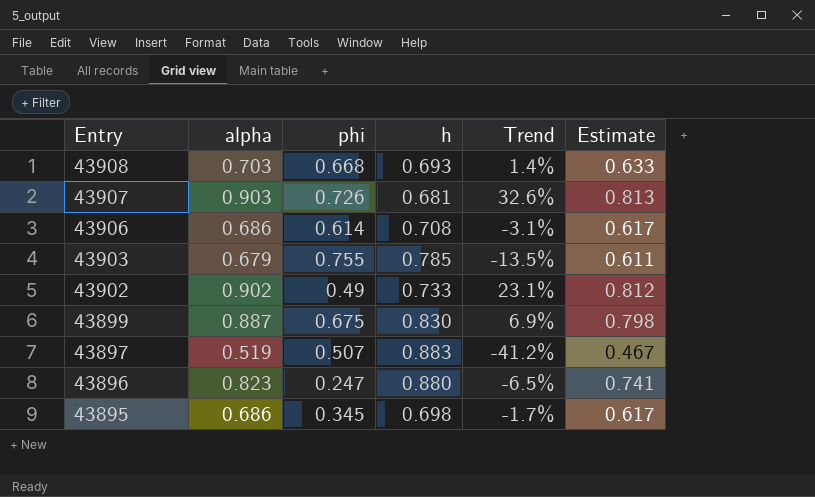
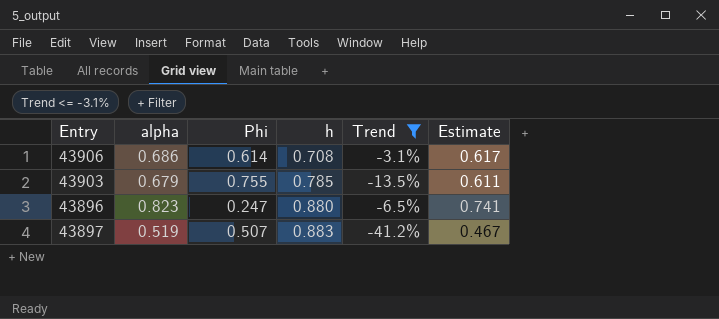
filter: none -> Trend <= -3.1%
row order: Entry descending -> h ascending
column name: phi -> Phi

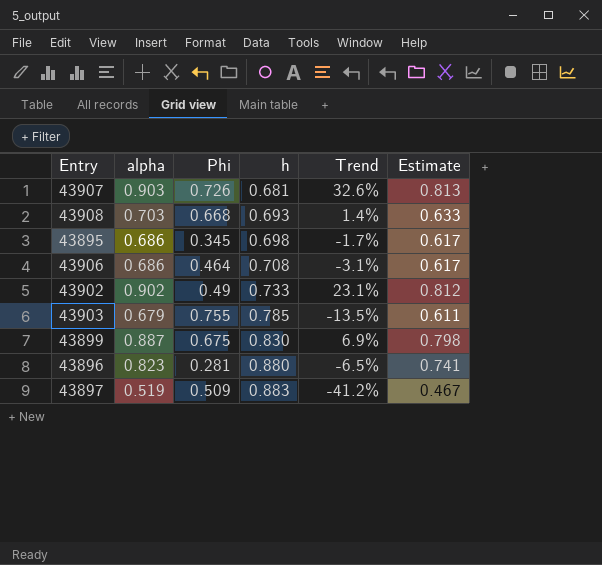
filter: Trend <= -3.1% -> none
43906 | Phi: 0.614 -> 0.464
43896 | Phi: 0.247 -> 0.281
43897 | Phi: 0.507 -> 0.509

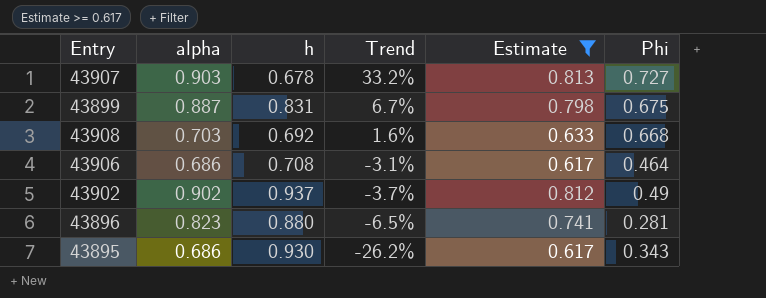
filter: none -> Estimate >= 0.617
row order: h ascending -> Trend descending
column Phi | position: 3 -> 6
43907 | h: 0.681 -> 0.678
43907 | Trend: 32.6% -> 33.2%
43907 | Phi: 0.726 -> 0.727
43899 | h: 0.830 -> 0.831
43899 | Trend: 6.9% -> 6.7%
43908 | h: 0.693 -> 0.692
43908 | Trend: 1.4% -> 1.6%
43902 | h: 0.733 -> 0.937
43902 | Trend: 23.1% -> -3.7%
43895 | h: 0.698 -> 0.930
43895 | Trend: -1.7% -> -26.2%
43895 | Phi: 0.345 -> 0.343

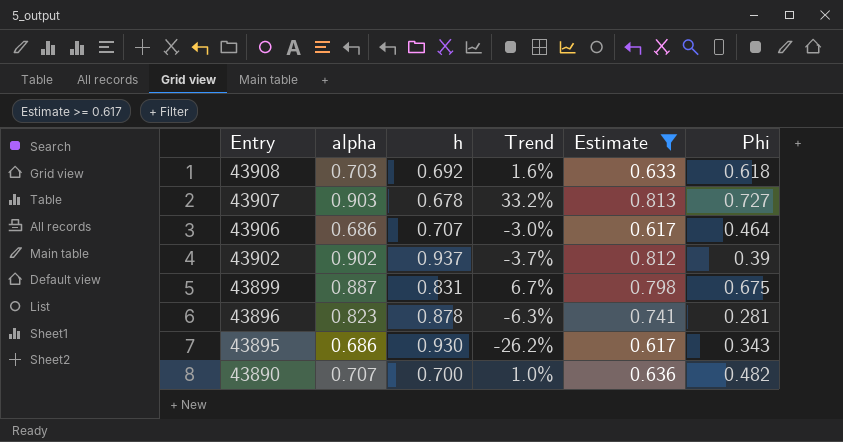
row order: Trend descending -> Entry descending
43908 | Phi: 0.668 -> 0.618
43906 | h: 0.708 -> 0.707
43906 | Trend: -3.1% -> -3.0%
43902 | Phi: 0.49 -> 0.39
43896 | h: 0.880 -> 0.878
43896 | Trend: -6.5% -> -6.3%
row 43890: none -> 0.707 | 0.700 | 1.0% | 0.636 | 0.482

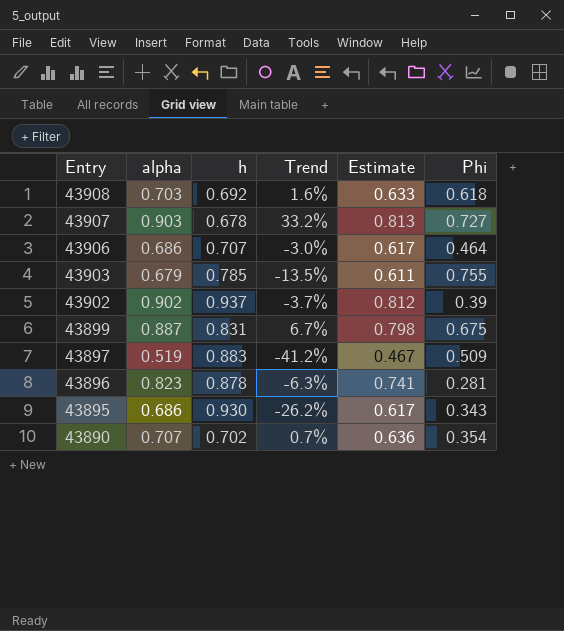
filter: Estimate >= 0.617 -> none
43890 | h: 0.700 -> 0.702
43890 | Trend: 1.0% -> 0.7%
43890 | Phi: 0.482 -> 0.354

